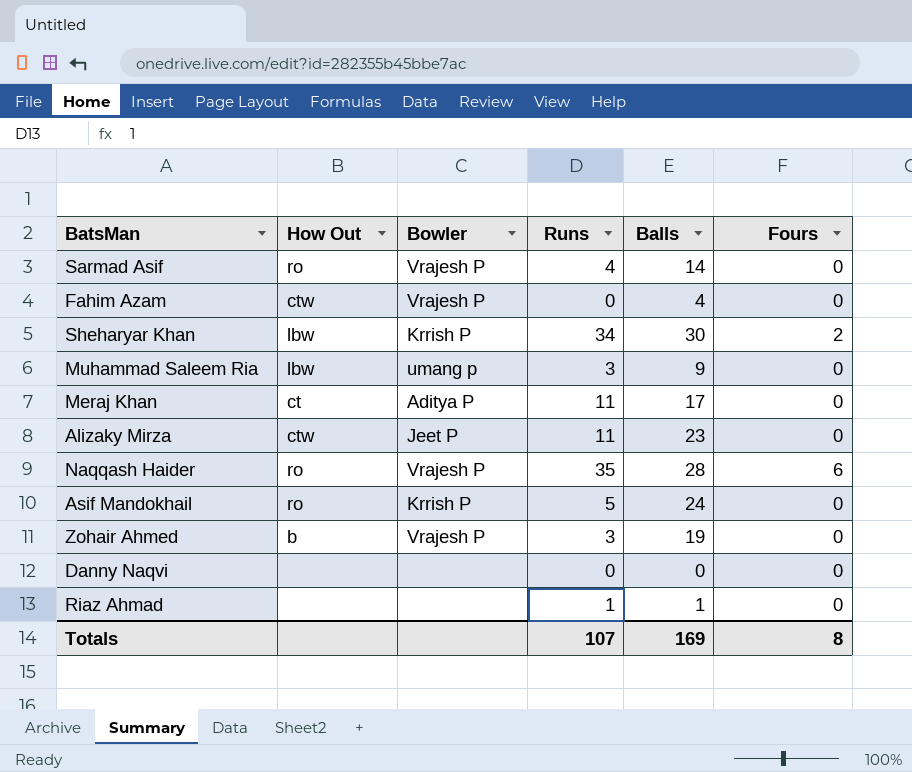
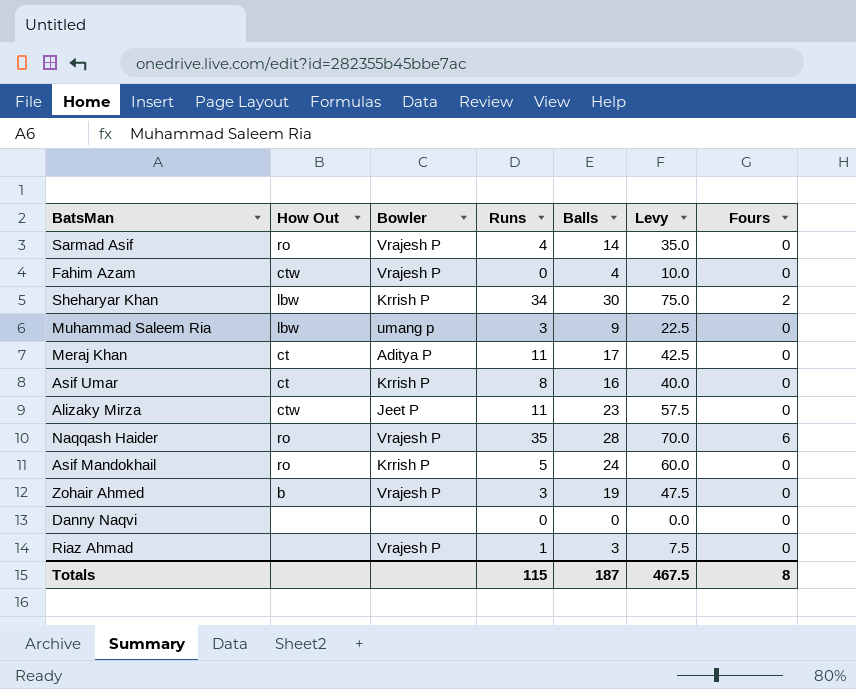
column Levy | formula: none -> [Balls] * 2.5
row Asif Umar: none -> ct | Krrish P | 8 | 16 | 40.0 | 0
Riaz Ahmad | Bowler: none -> Vrajesh P
Riaz Ahmad | Balls: 1 -> 3
Totals | Runs: 107 -> 115
Totals | Balls: 169 -> 187

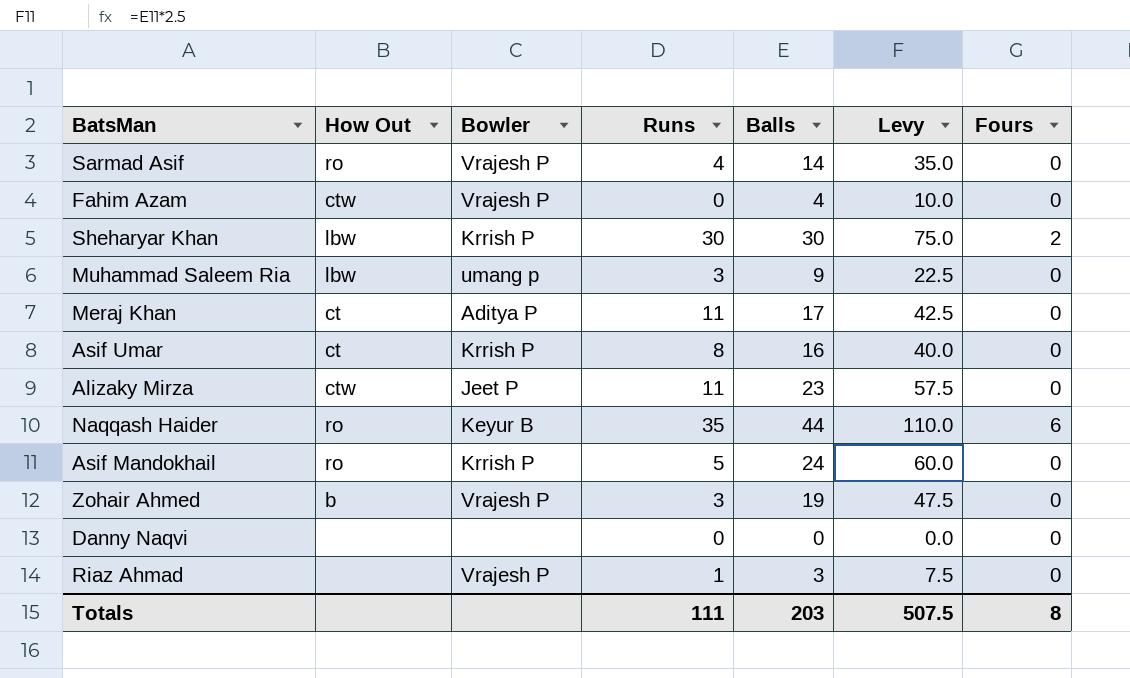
Sheharyar Khan | Runs: 34 -> 30
Naqqash Haider | Bowler: Vrajesh P -> Keyur B
Naqqash Haider | Balls: 28 -> 44
Naqqash Haider | Levy: 70.0 -> 110.0
Totals | Runs: 115 -> 111
Totals | Balls: 187 -> 203
Totals | Levy: 467.5 -> 507.5

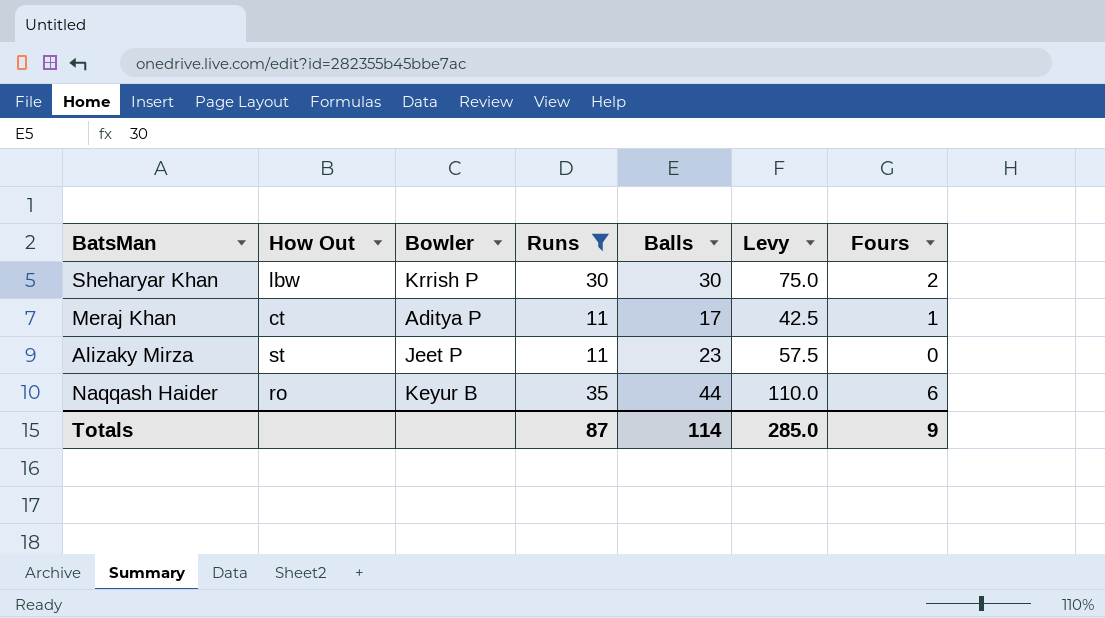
filter: none -> Runs >= 11
Meraj Khan | Fours: 0 -> 1
Alizaky Mirza | How Out: ctw -> st
Totals | Runs: 111 -> 87
Totals | Balls: 203 -> 114
Totals | Levy: 507.5 -> 285.0
Totals | Fours: 8 -> 9

